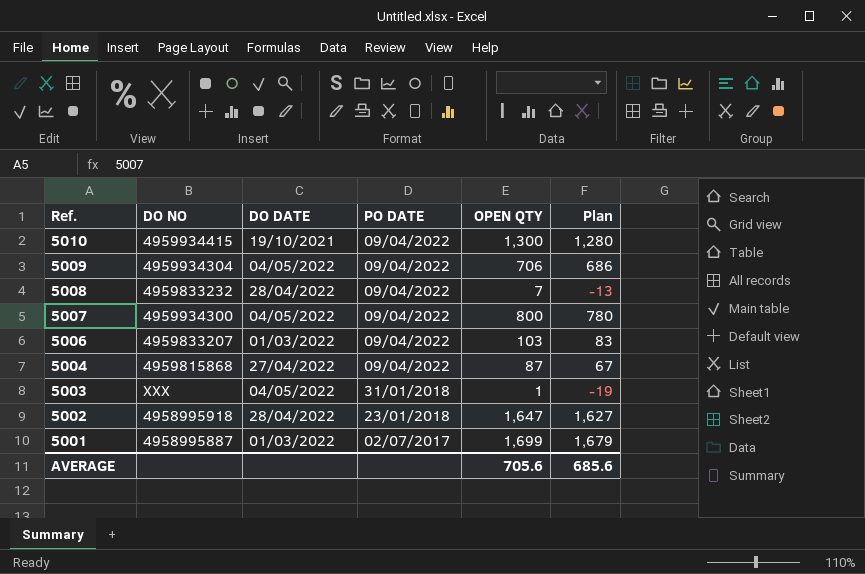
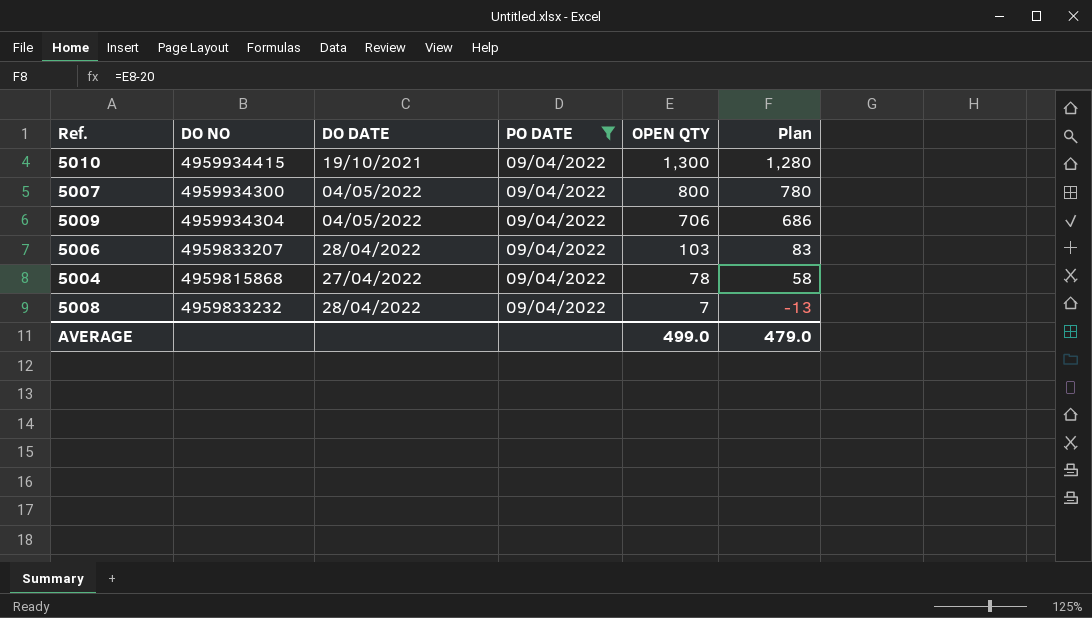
filter: none -> PO DATE = 09/04/2022
row order: Ref. descending -> OPEN QTY descending
5006 | DO DATE: 01/03/2022 -> 28/04/2022
5004 | OPEN QTY: 87 -> 78
5004 | Plan: 67 -> 58
AVERAGE | OPEN QTY: 705.6 -> 499.0
AVERAGE | Plan: 685.6 -> 479.0

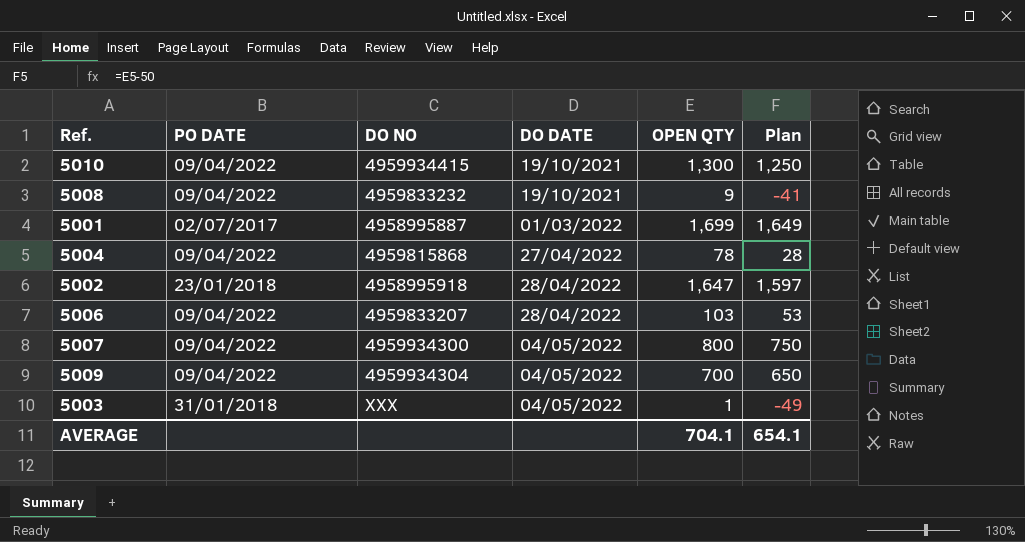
filter: PO DATE = 09/04/2022 -> none
row order: OPEN QTY descending -> DO DATE ascending
column PO DATE | position: 4 -> 2
column Plan | formula: [OPEN QTY] - 20 -> [OPEN QTY] - 50
5008 | DO DATE: 28/04/2022 -> 19/10/2021
5008 | OPEN QTY: 7 -> 9
5009 | OPEN QTY: 706 -> 700
AVERAGE | OPEN QTY: 499.0 -> 704.1
AVERAGE | Plan: 479.0 -> 654.1

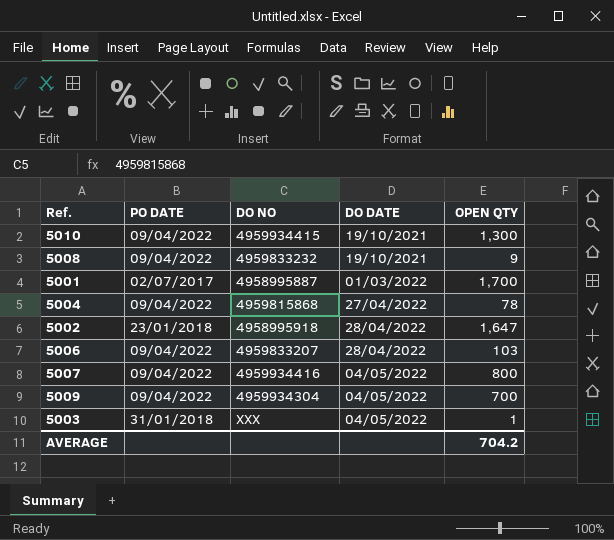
column Plan | formula: [OPEN QTY] - 50 -> none
5001 | OPEN QTY: 1,699 -> 1,700
5007 | DO NO: 4959934300 -> 4959934416
AVERAGE | OPEN QTY: 704.1 -> 704.2

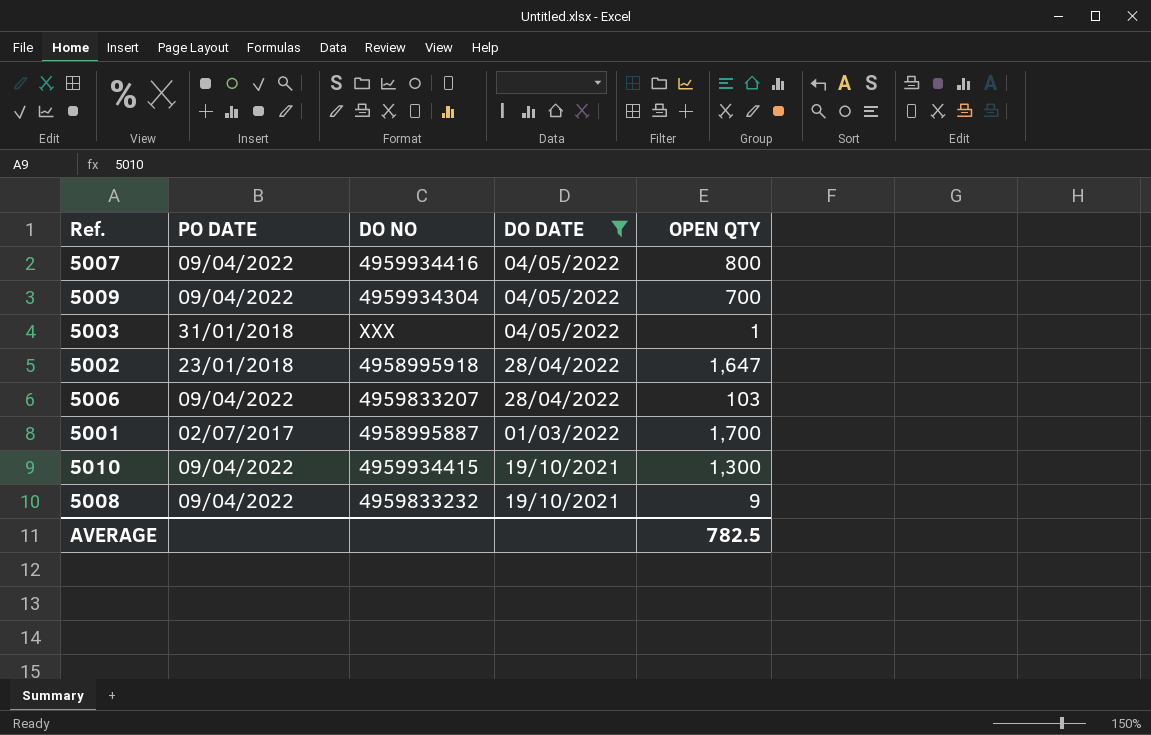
filter: none -> DO DATE != 27/04/2022
row order: DO DATE ascending -> DO DATE descending
AVERAGE | OPEN QTY: 704.2 -> 782.5

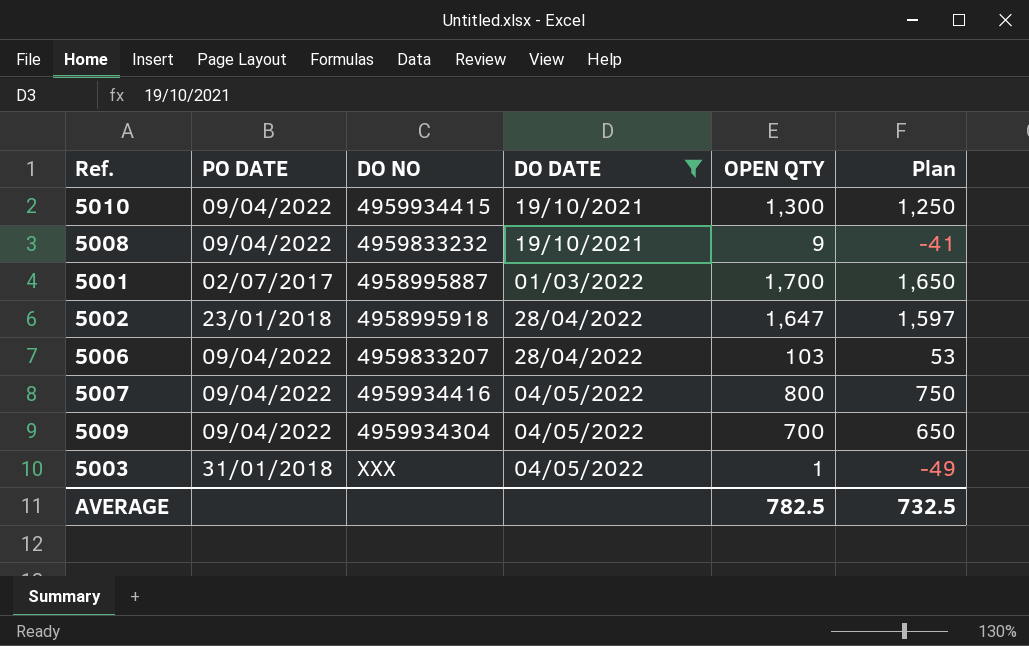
row order: DO DATE descending -> DO DATE ascending
column Plan | formula: none -> [OPEN QTY] - 50

